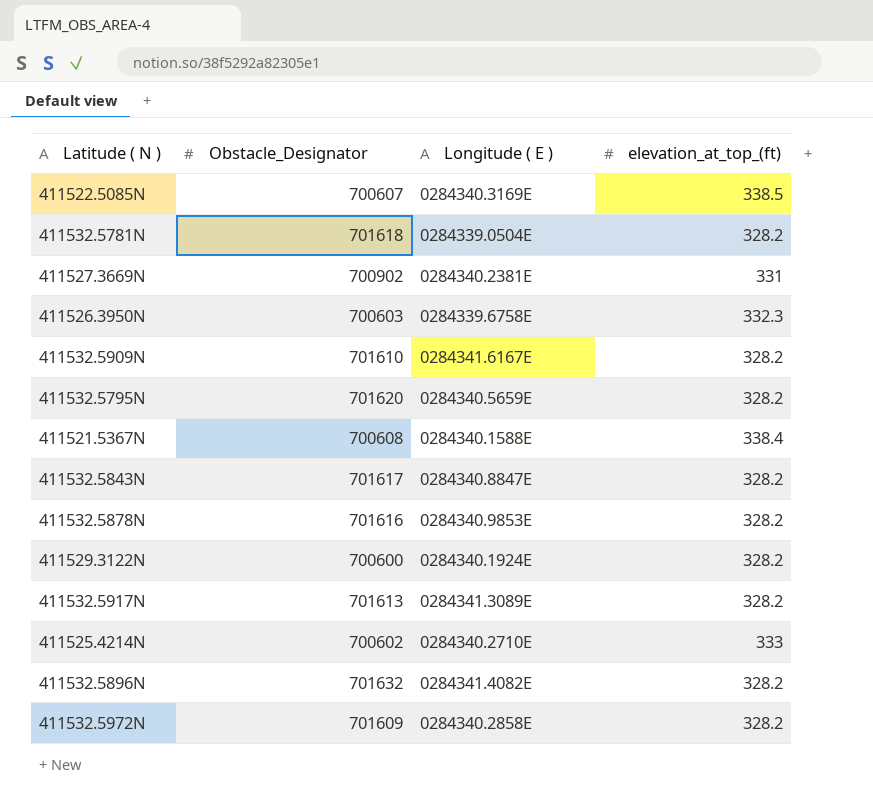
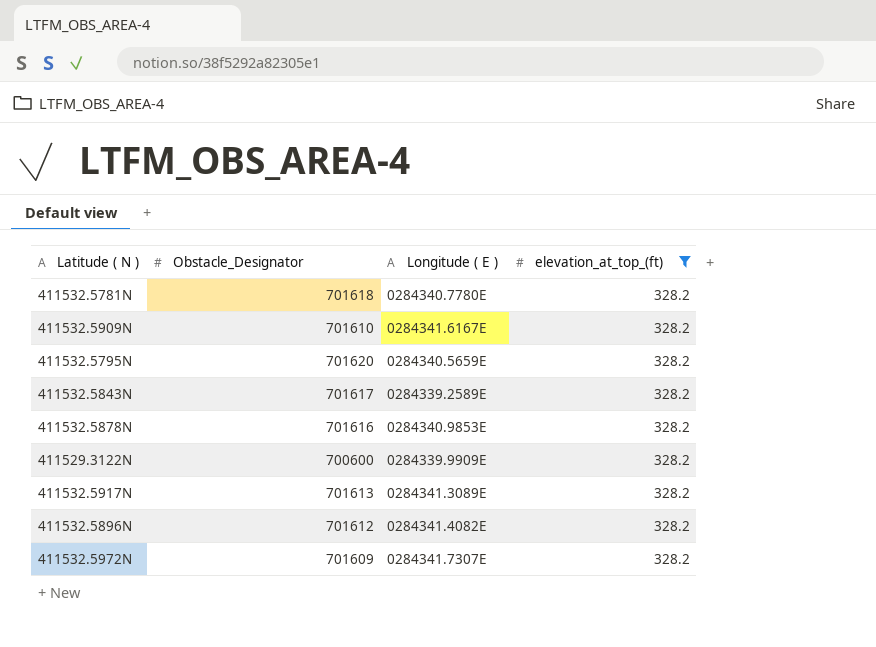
filter: none -> elevation_at_top_(ft) = 328.2
411532.5781N | Longitude ( E ): 0284339.0504E -> 0284340.7780E
411532.5843N | Longitude ( E ): 0284340.8847E -> 0284339.2589E
411529.3122N | Longitude ( E ): 0284340.1924E -> 0284339.9909E
411532.5896N | Obstacle_Designator: 701632 -> 701612
411532.5972N | Longitude ( E ): 0284340.2858E -> 0284341.7307E

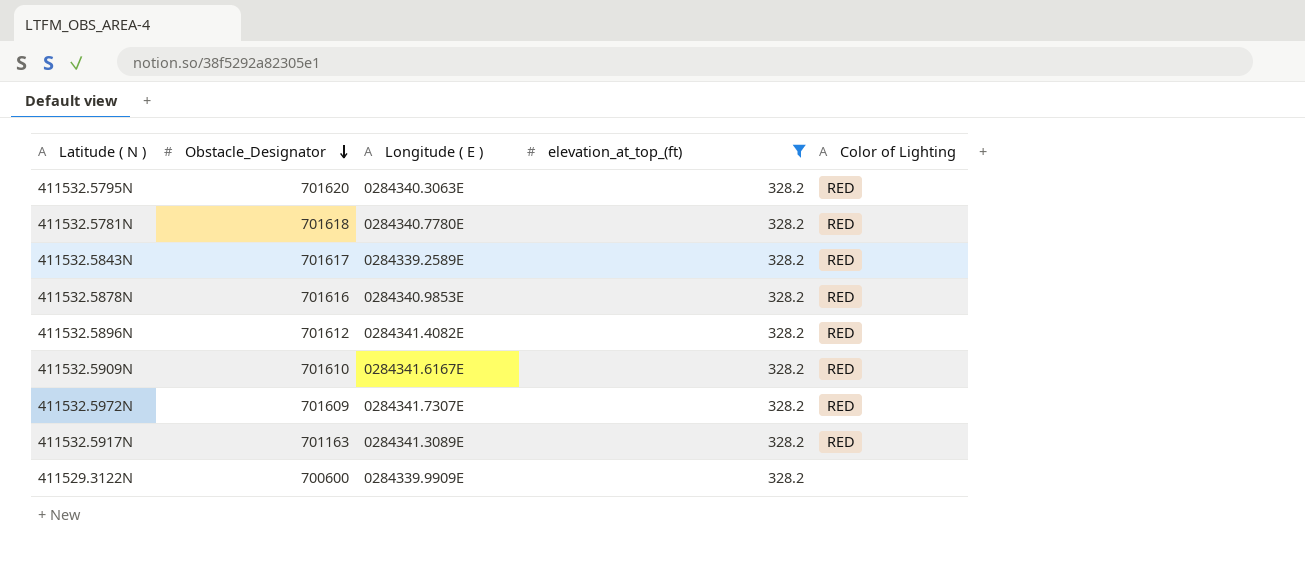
row order: none -> Obstacle_Designator descending
column Color of Lighting | position: none -> 5
411532.5795N | Longitude ( E ): 0284340.5659E -> 0284340.3063E
411532.5917N | Obstacle_Designator: 701613 -> 701163

